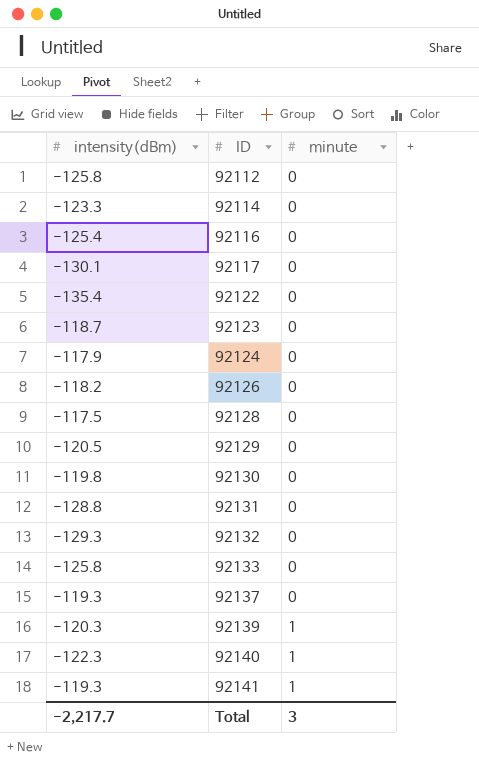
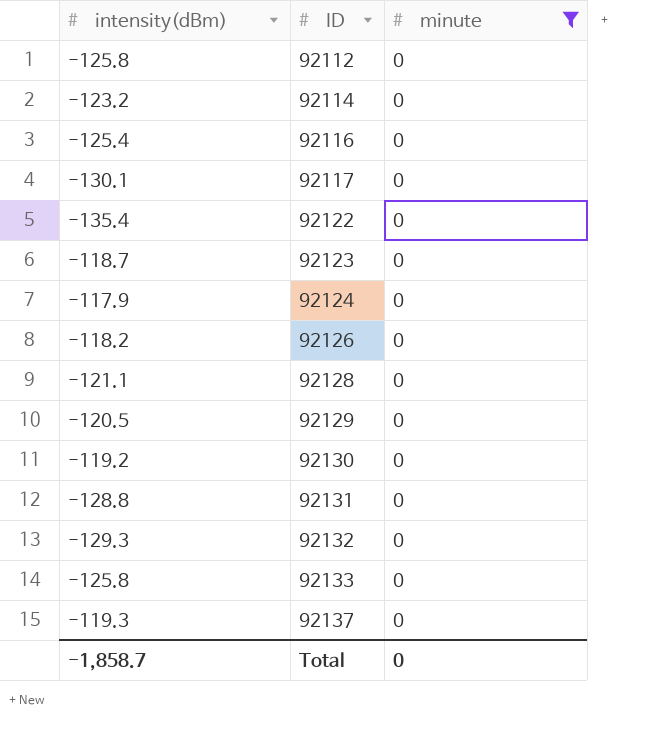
filter: none -> minute = 0
92114 | intensity(dBm): -123.3 -> -123.2
92128 | intensity(dBm): -117.5 -> -121.1
92130 | intensity(dBm): -119.8 -> -119.2
Total | intensity(dBm): -2,217.7 -> -1,858.7
Total | minute: 3 -> 0

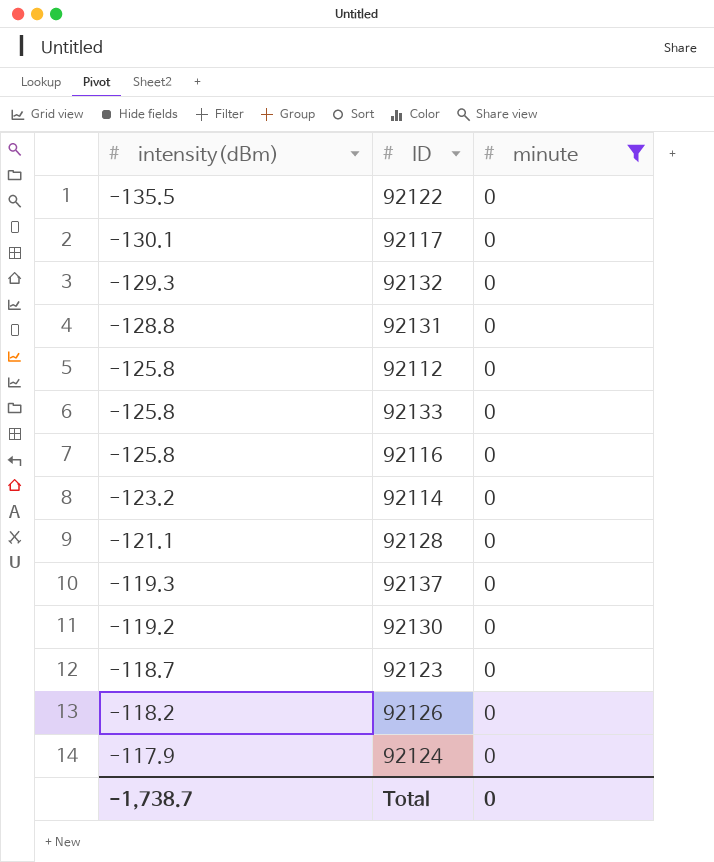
row order: ID ascending -> intensity(dBm) ascending
row 92129: -120.5 | 0 -> none
92122 | intensity(dBm): -135.4 -> -135.5
92116 | intensity(dBm): -125.4 -> -125.8
Total | intensity(dBm): -1,858.7 -> -1,738.7

